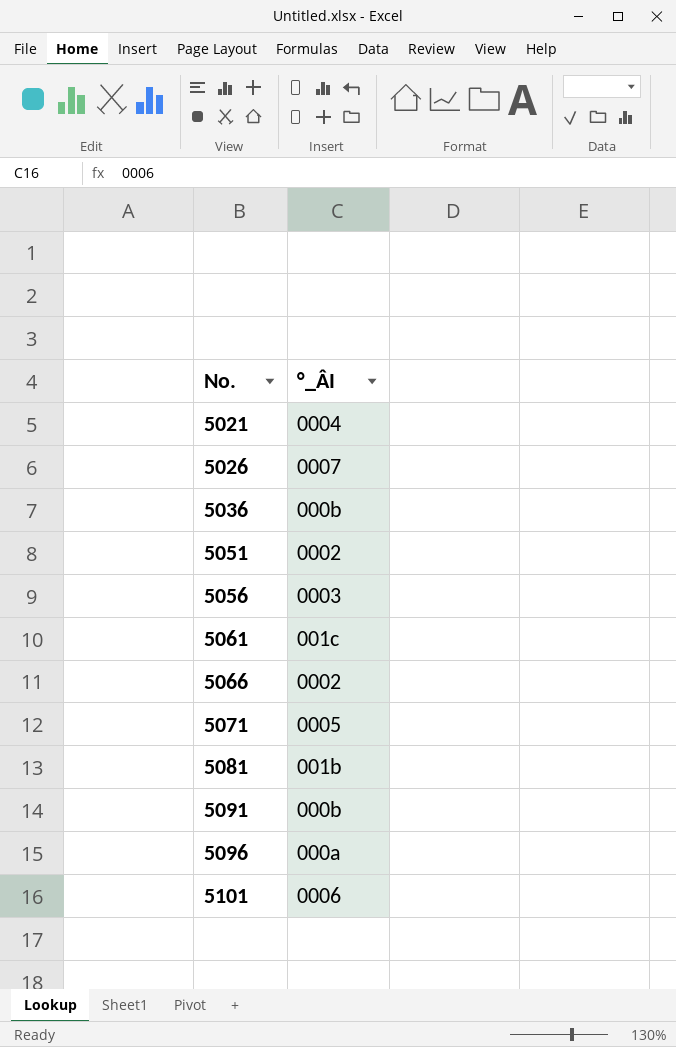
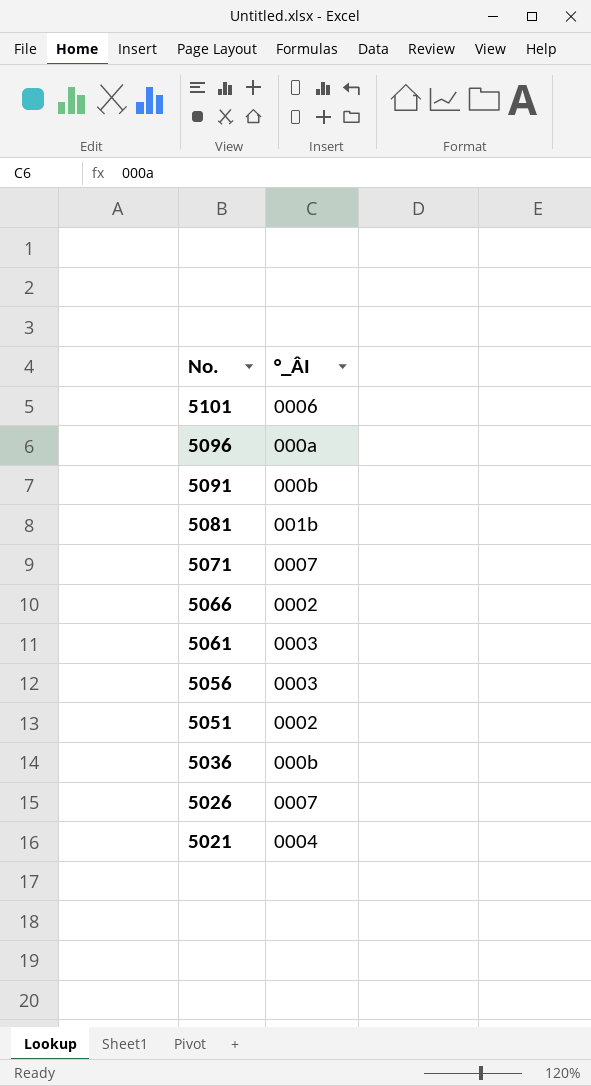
row order: No. ascending -> No. descending
5071 | °_ÂI: 0005 -> 0007
5061 | °_ÂI: 001c -> 0003

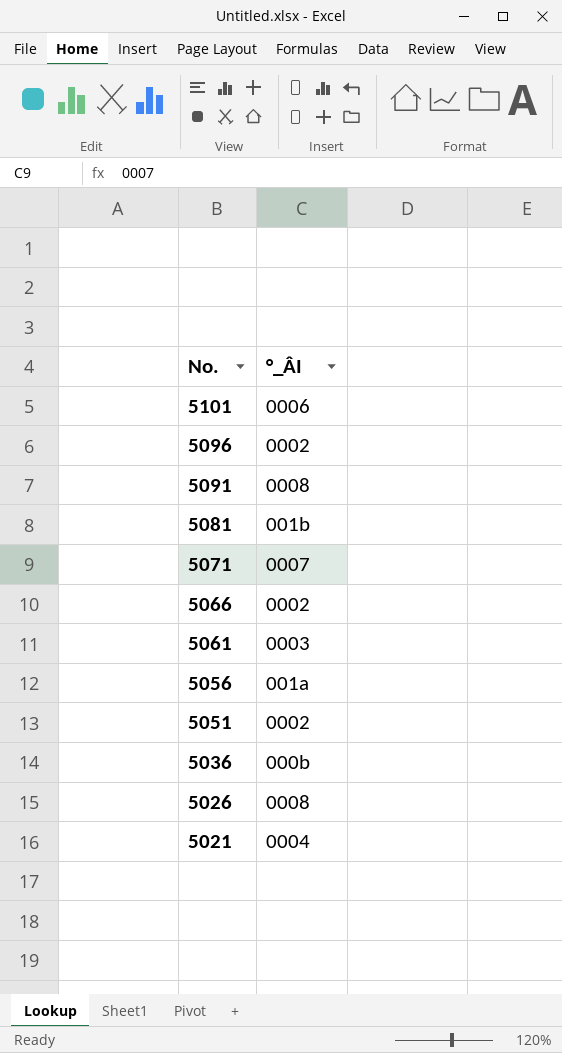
5096 | °_ÂI: 000a -> 0002
5091 | °_ÂI: 000b -> 0008
5056 | °_ÂI: 0003 -> 001a
5026 | °_ÂI: 0007 -> 0008

